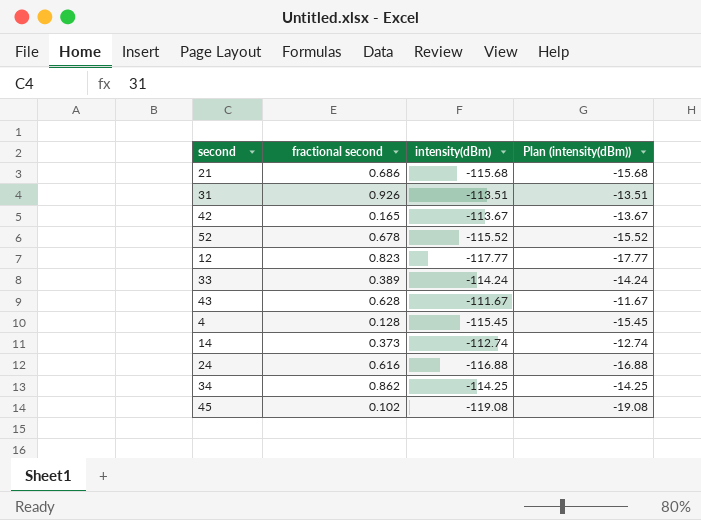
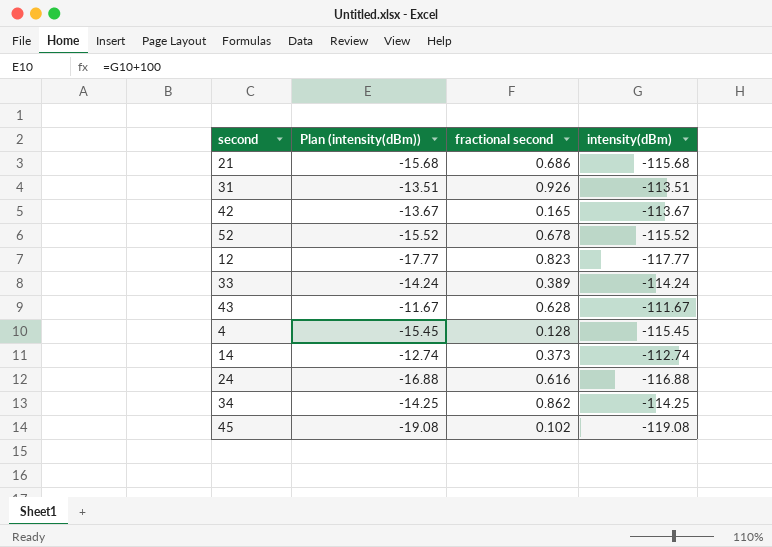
column Plan (intensity(dBm)) | position: 4 -> 2

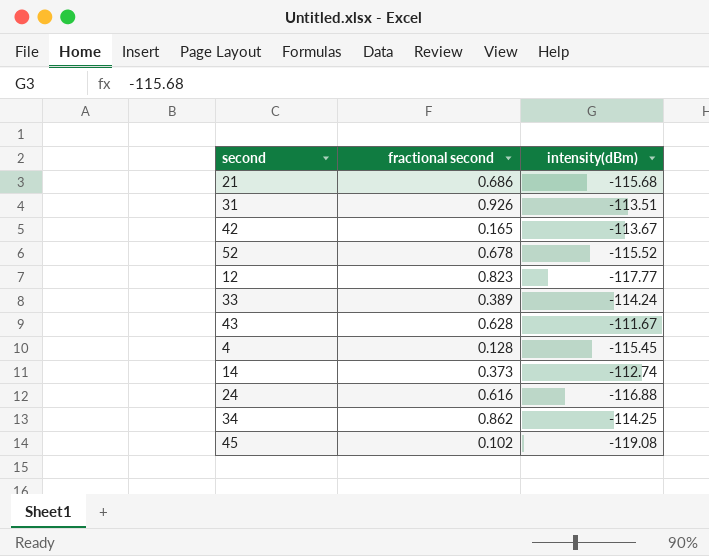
column Plan (intensity(dBm)) | formula: [intensity(dBm)] + 100 -> none

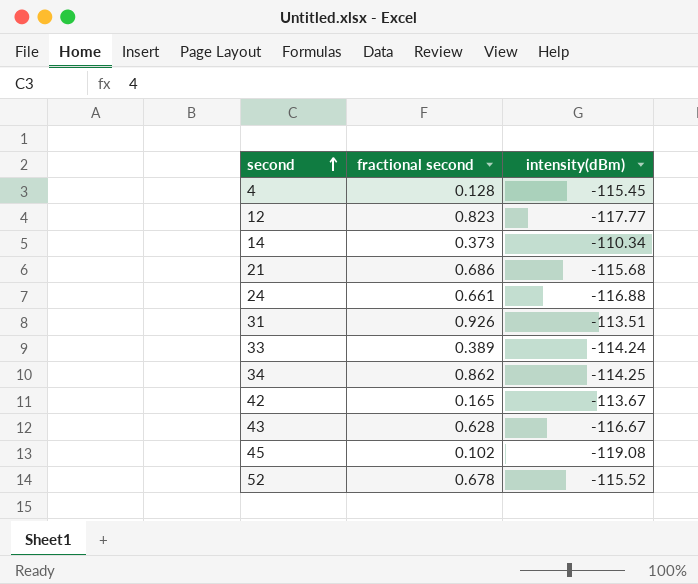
row order: none -> second ascending
14 | intensity(dBm): -112.74 -> -110.34
24 | fractional second: 0.616 -> 0.661
43 | intensity(dBm): -111.67 -> -116.67

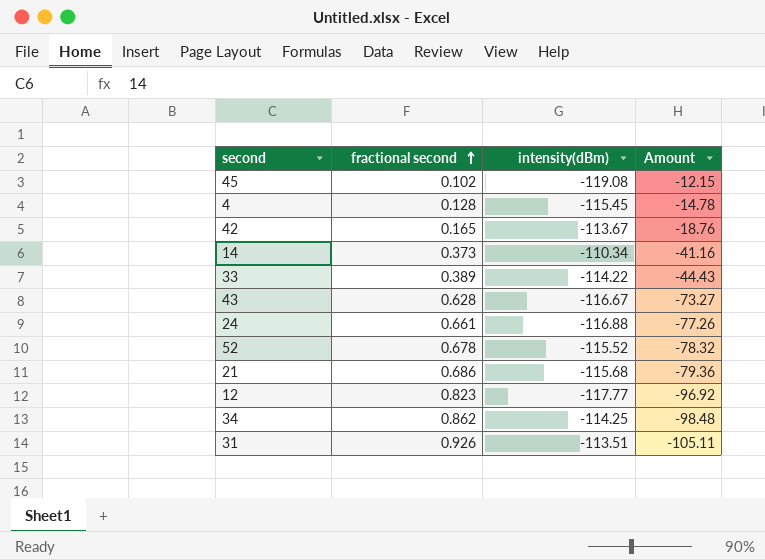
row order: second ascending -> fractional second ascending
column Amount | formula: none -> [fractional second] * [intensity(dBm)]
33 | intensity(dBm): -114.24 -> -114.22

